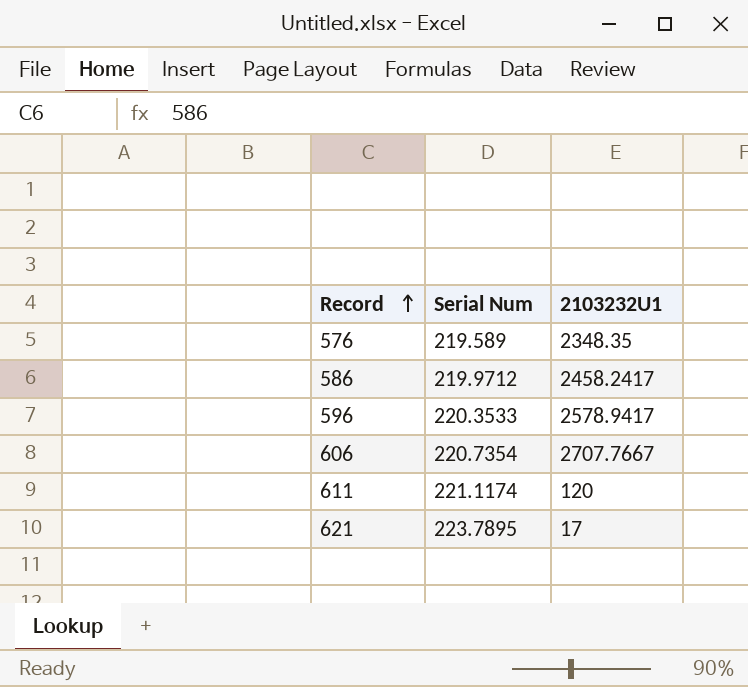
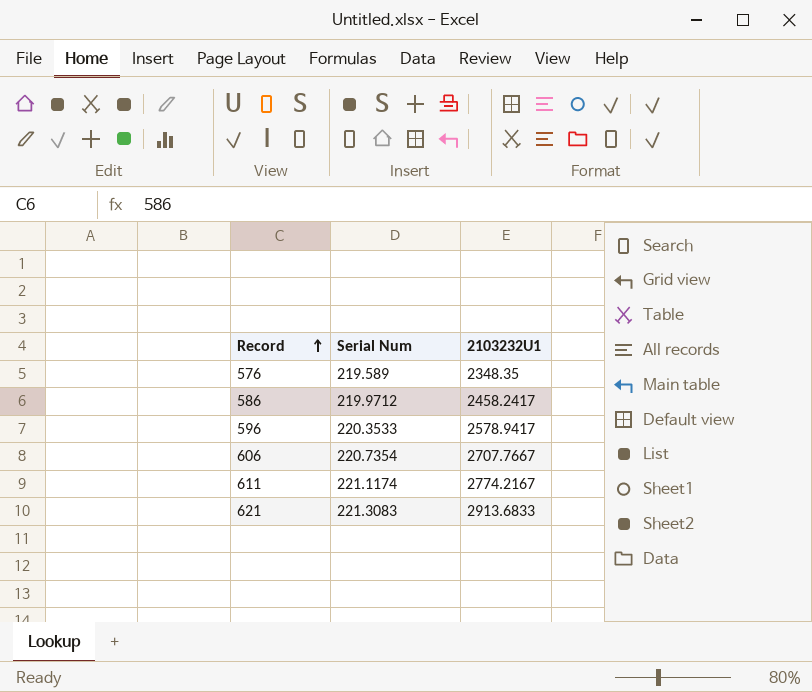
611 | 2103232U1: 120 -> 2774.2167
621 | Serial Num: 223.7895 -> 221.3083
621 | 2103232U1: 17 -> 2913.6833

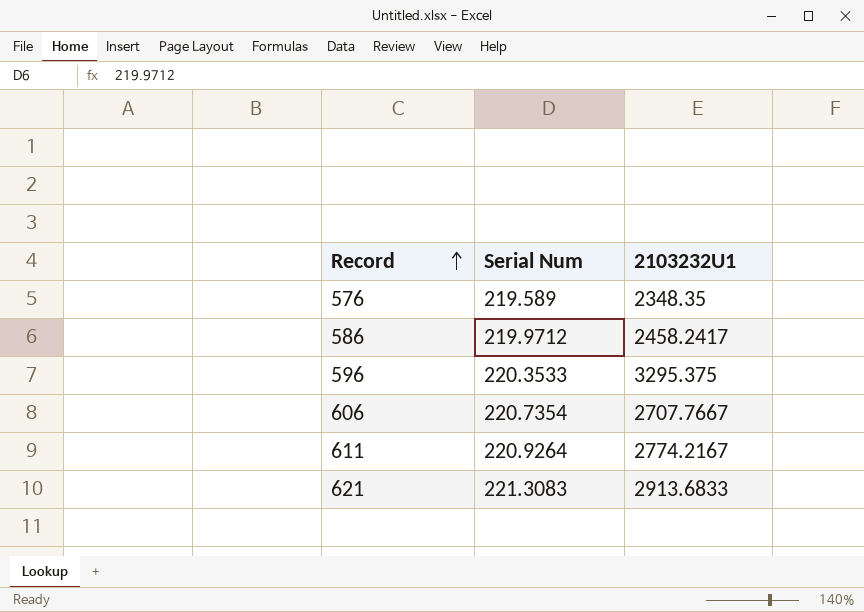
596 | 2103232U1: 2578.9417 -> 3295.375
611 | Serial Num: 221.1174 -> 220.9264

